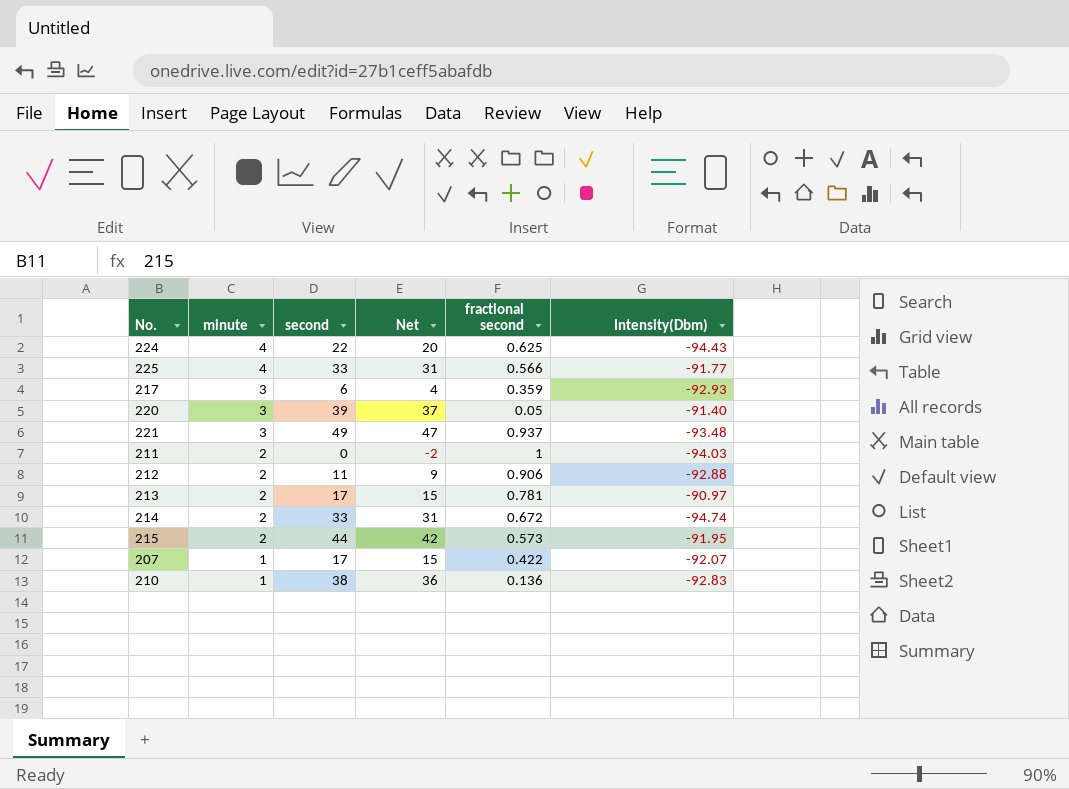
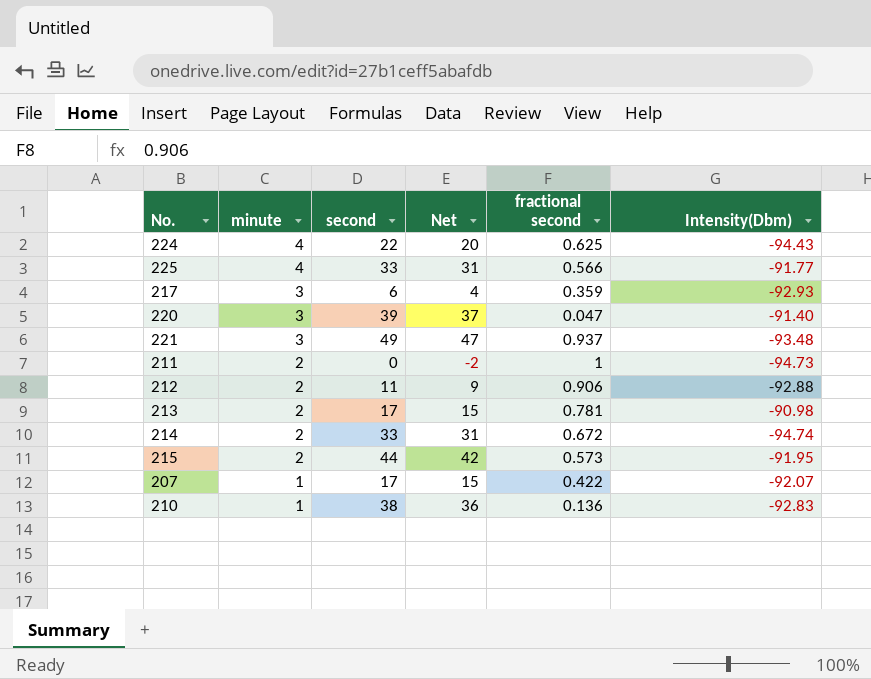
220 | fractional second: 0.05 -> 0.047
211 | Intensity(Dbm): -94.03 -> -94.73
213 | Intensity(Dbm): -90.97 -> -90.98

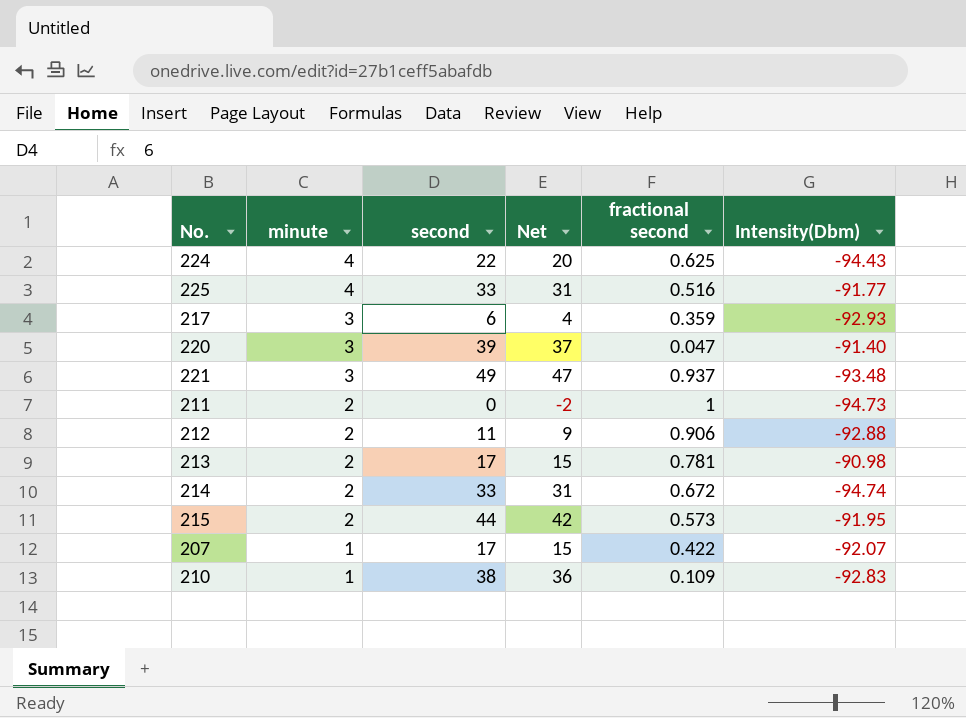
225 | fractional second: 0.566 -> 0.516
210 | fractional second: 0.136 -> 0.109

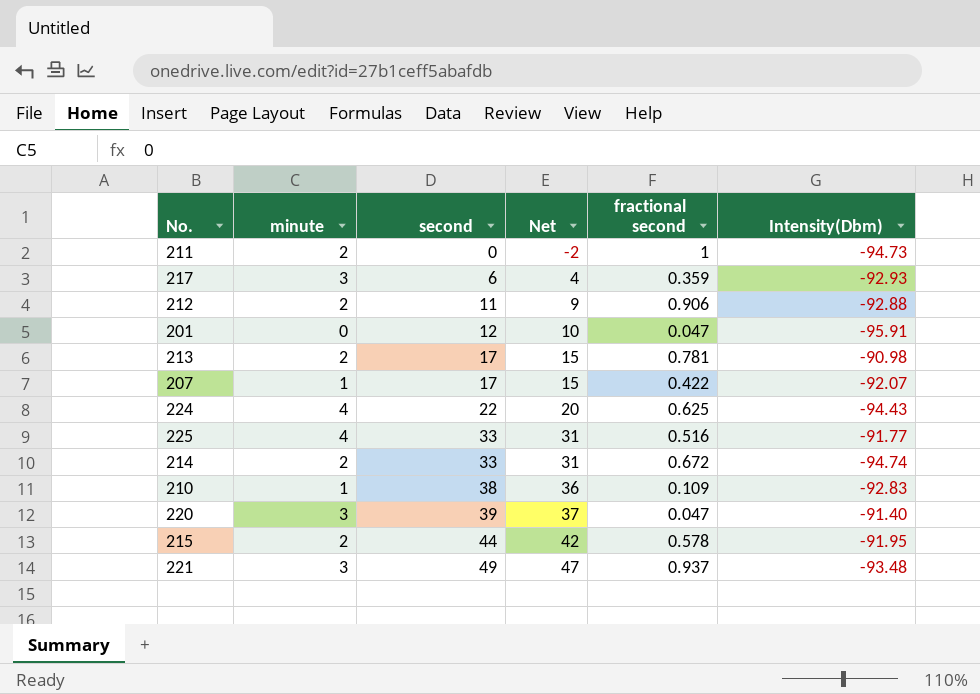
row order: minute descending -> second ascending
row 201: none -> 0 | 12 | 10 | 0.047 | -95.91
215 | fractional second: 0.573 -> 0.578

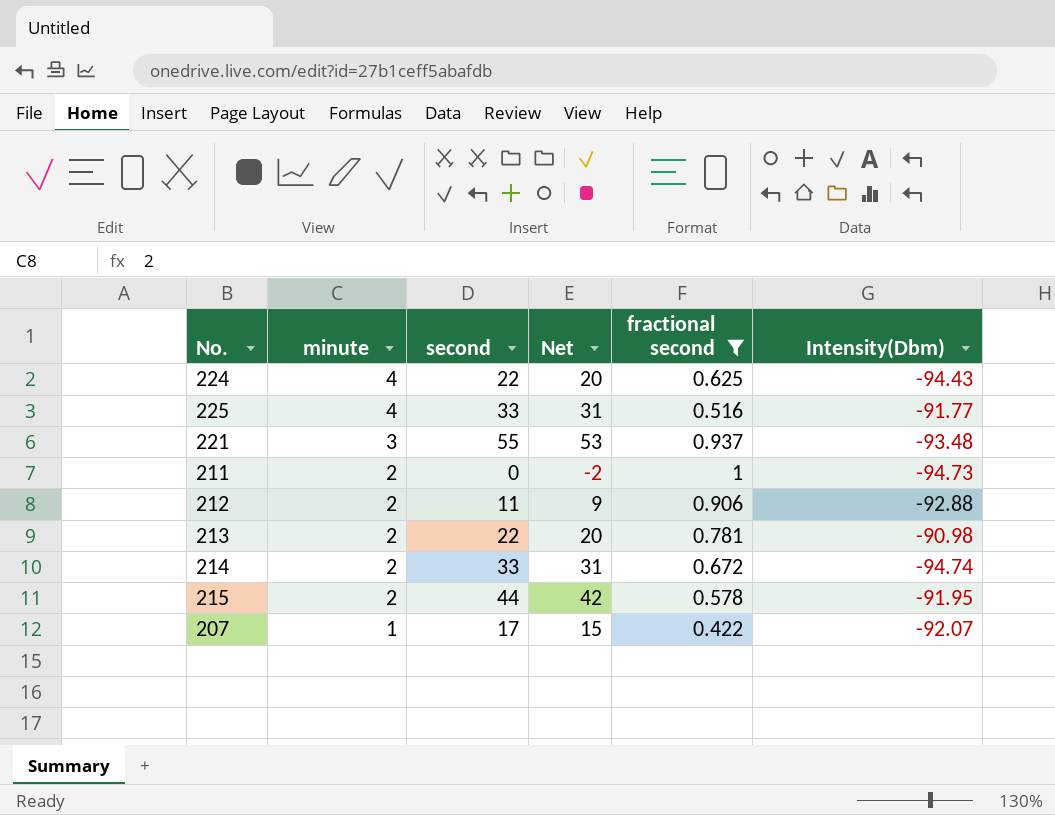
filter: none -> fractional second >= 0.422
row order: second ascending -> minute descending
221 | second: 49 -> 55
221 | Net: 47 -> 53
213 | second: 17 -> 22
213 | Net: 15 -> 20

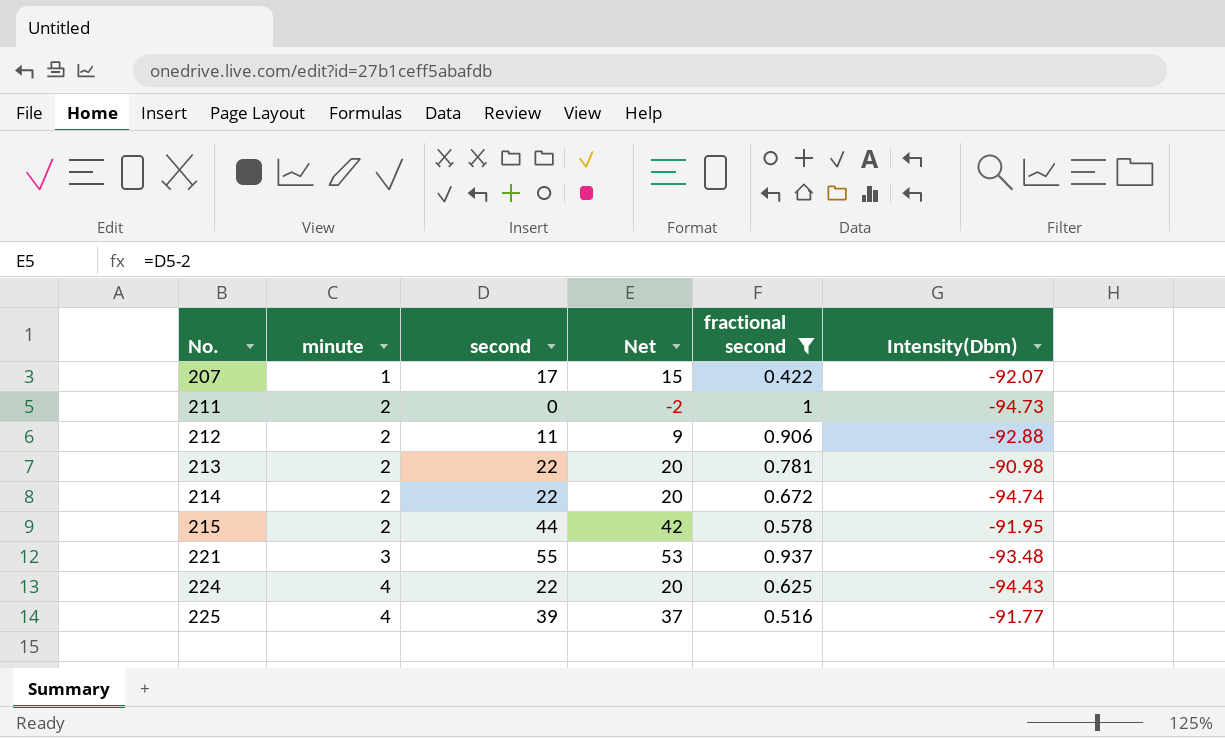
row order: minute descending -> No. ascending
214 | second: 33 -> 22
214 | Net: 31 -> 20
225 | second: 33 -> 39
225 | Net: 31 -> 37

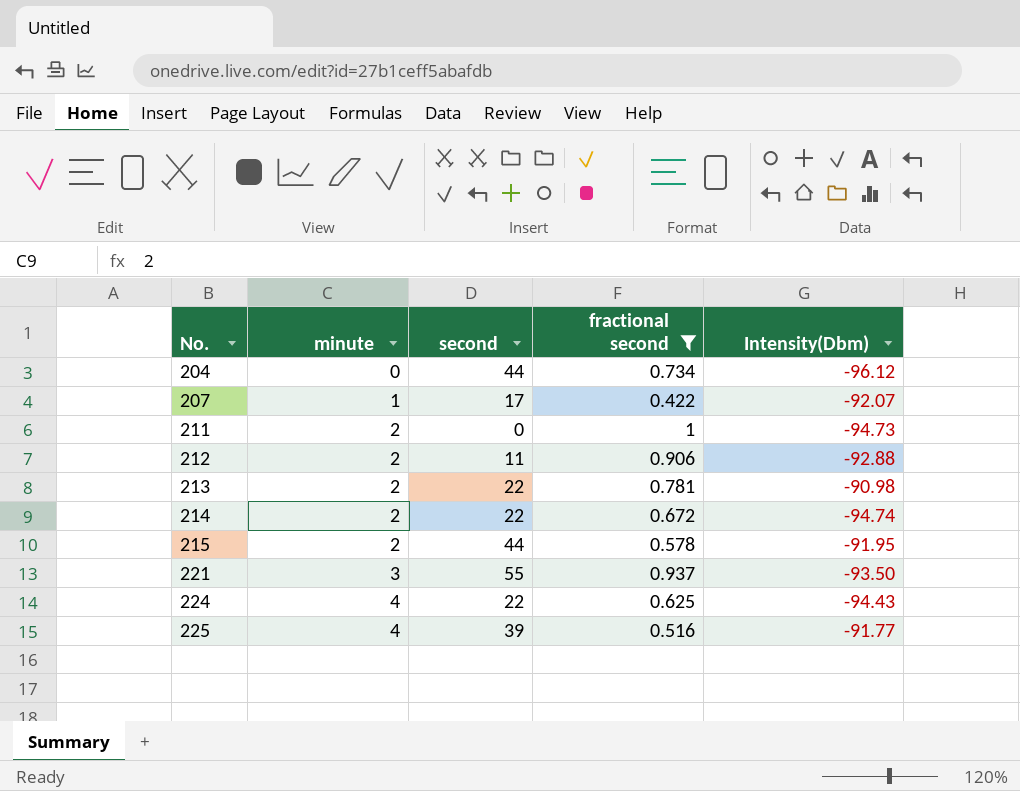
column Net | formula: [second] - 2 -> none
row 204: none -> 0 | 44 | 0.734 | -96.12
221 | Intensity(Dbm): -93.48 -> -93.50

